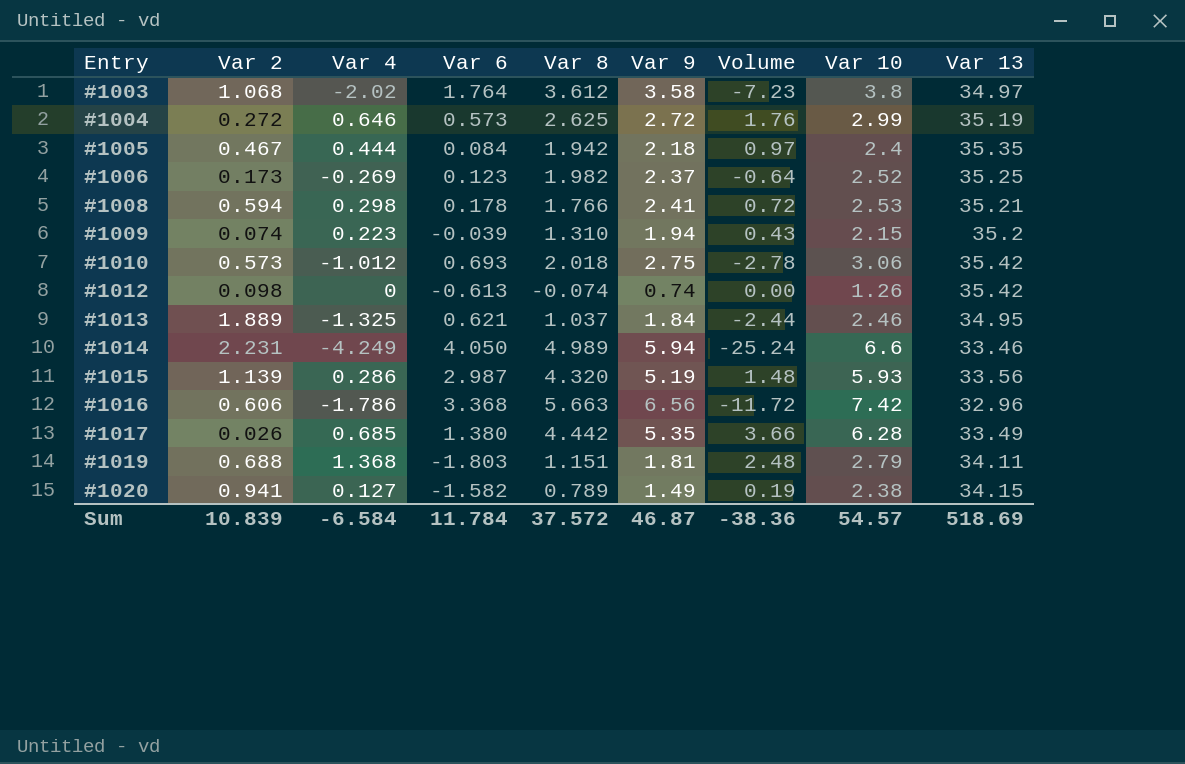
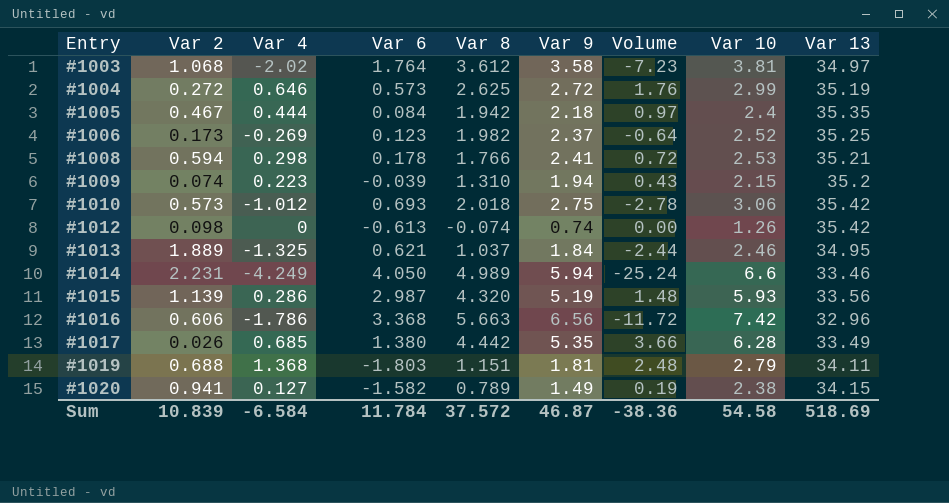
#1003 | Var 10: 3.8 -> 3.81
Sum | Var 10: 54.57 -> 54.58

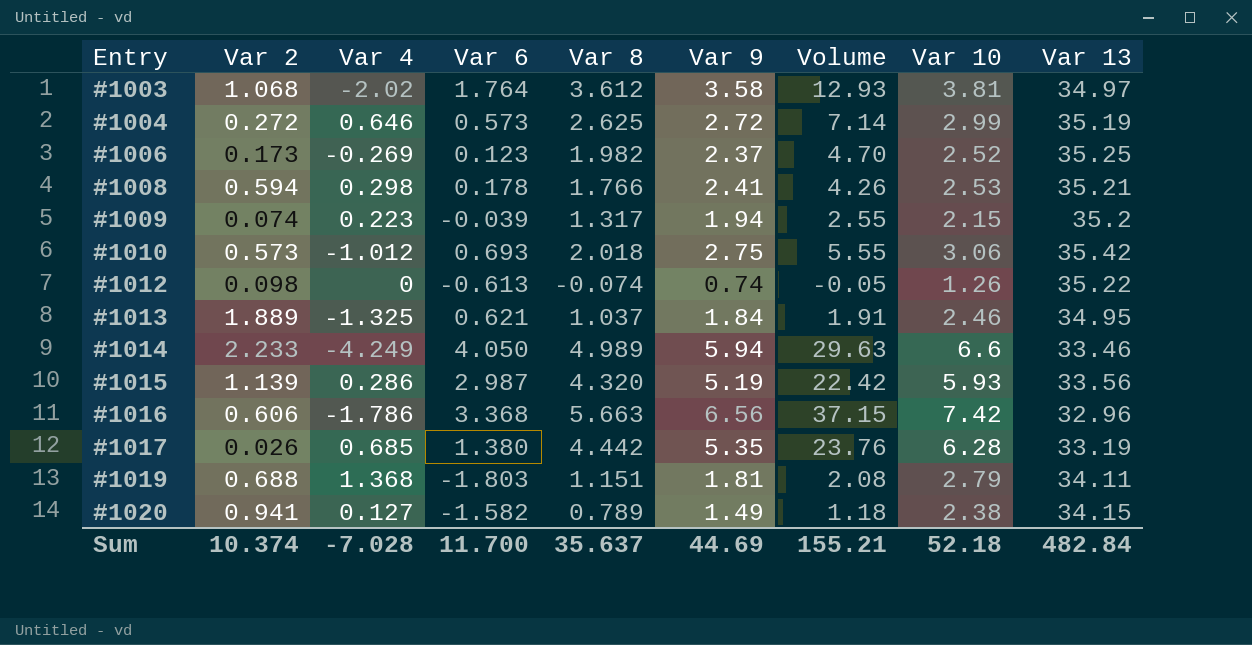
column Volume | formula: [Var 4] * [Var 9] -> [Var 8] * [Var 9]
row #1005: 0.467 | 0.444 | 0.084 | 1.942 | 2.18 | 0.97 | 2.4 | 35.35 -> none
#1009 | Var 8: 1.310 -> 1.317
#1012 | Var 13: 35.42 -> 35.22
#1014 | Var 2: 2.231 -> 2.233
#1017 | Var 13: 33.49 -> 33.19
Sum | Var 2: 10.839 -> 10.374
Sum | Var 4: -6.584 -> -7.028
Sum | Var 6: 11.784 -> 11.700
Sum | Var 8: 37.572 -> 35.637
Sum | Var 9: 46.87 -> 44.69
Sum | Volume: -38.36 -> 155.21
Sum | Var 10: 54.58 -> 52.18
Sum | Var 13: 518.69 -> 482.84

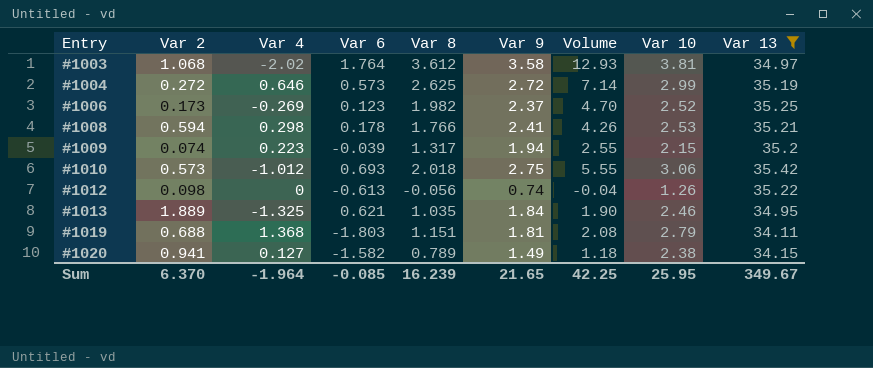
filter: none -> Var 13 >= 34.11
#1012 | Var 8: -0.074 -> -0.056
#1012 | Volume: -0.05 -> -0.04
#1013 | Var 8: 1.037 -> 1.035
#1013 | Volume: 1.91 -> 1.90
Sum | Var 2: 10.374 -> 6.370
Sum | Var 4: -7.028 -> -1.964
Sum | Var 6: 11.700 -> -0.085
Sum | Var 8: 35.637 -> 16.239
Sum | Var 9: 44.69 -> 21.65
Sum | Volume: 155.21 -> 42.25
Sum | Var 10: 52.18 -> 25.95
Sum | Var 13: 482.84 -> 349.67

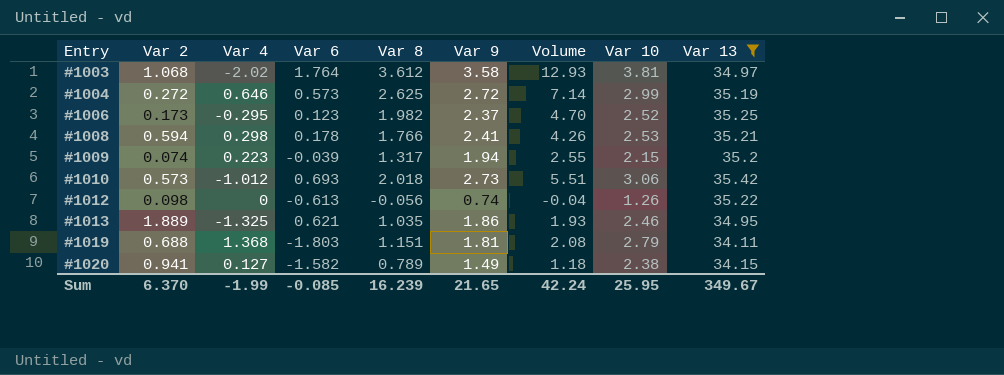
#1006 | Var 4: -0.269 -> -0.295
#1010 | Var 9: 2.75 -> 2.73
#1010 | Volume: 5.55 -> 5.51
#1013 | Var 9: 1.84 -> 1.86
#1013 | Volume: 1.90 -> 1.93
Sum | Var 4: -1.964 -> -1.99
Sum | Volume: 42.25 -> 42.24

